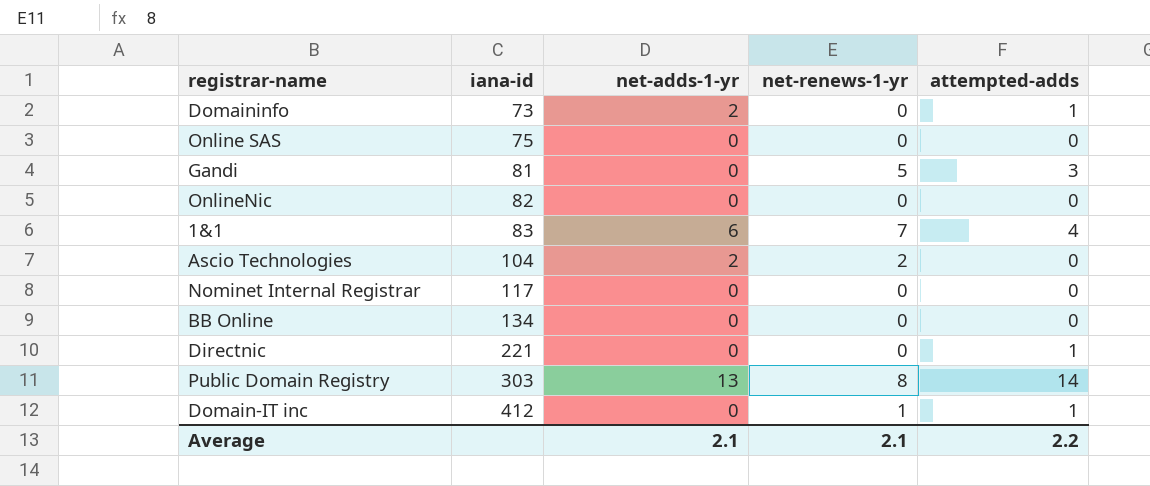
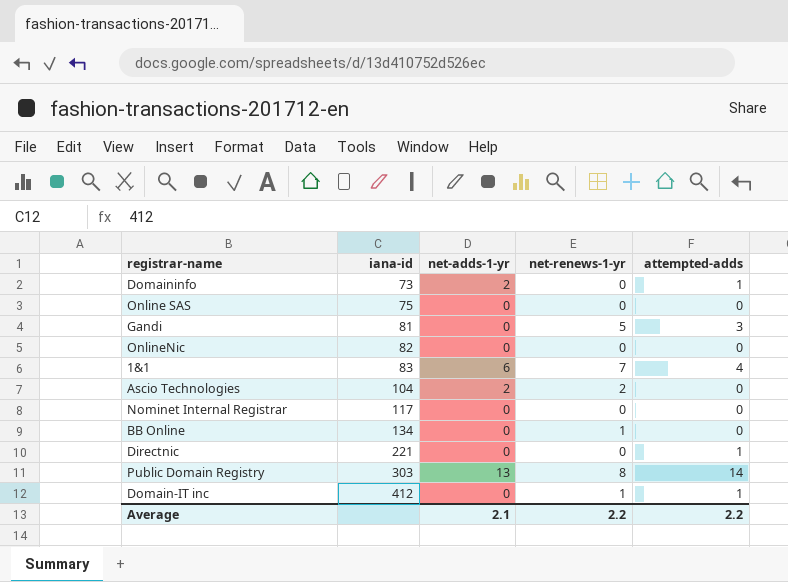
BB Online | net-renews-1-yr: 0 -> 1
Average | net-renews-1-yr: 2.1 -> 2.2

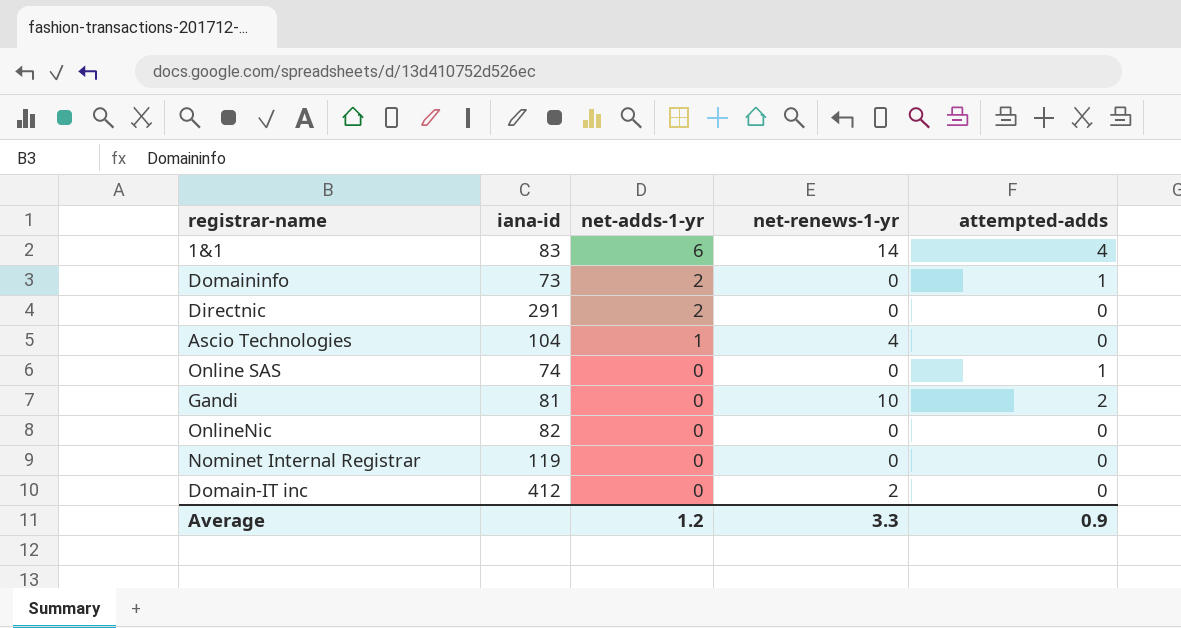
row order: iana-id ascending -> net-adds-1-yr descending
row BB Online: 134 | 0 | 1 | 0 -> none
row Public Domain Registry: 303 | 13 | 8 | 14 -> none
1&1 | net-renews-1-yr: 7 -> 14
Directnic | iana-id: 221 -> 291
Directnic | net-adds-1-yr: 0 -> 2
Directnic | attempted-adds: 1 -> 0
Ascio Technologies | net-adds-1-yr: 2 -> 1
Ascio Technologies | net-renews-1-yr: 2 -> 4
Online SAS | iana-id: 75 -> 74
Online SAS | attempted-adds: 0 -> 1
Gandi | net-renews-1-yr: 5 -> 10
Gandi | attempted-adds: 3 -> 2
Nominet Internal Registrar | iana-id: 117 -> 119
Domain-IT inc | net-renews-1-yr: 1 -> 2
Domain-IT inc | attempted-adds: 1 -> 0
Average | net-adds-1-yr: 2.1 -> 1.2
Average | net-renews-1-yr: 2.2 -> 3.3
Average | attempted-adds: 2.2 -> 0.9

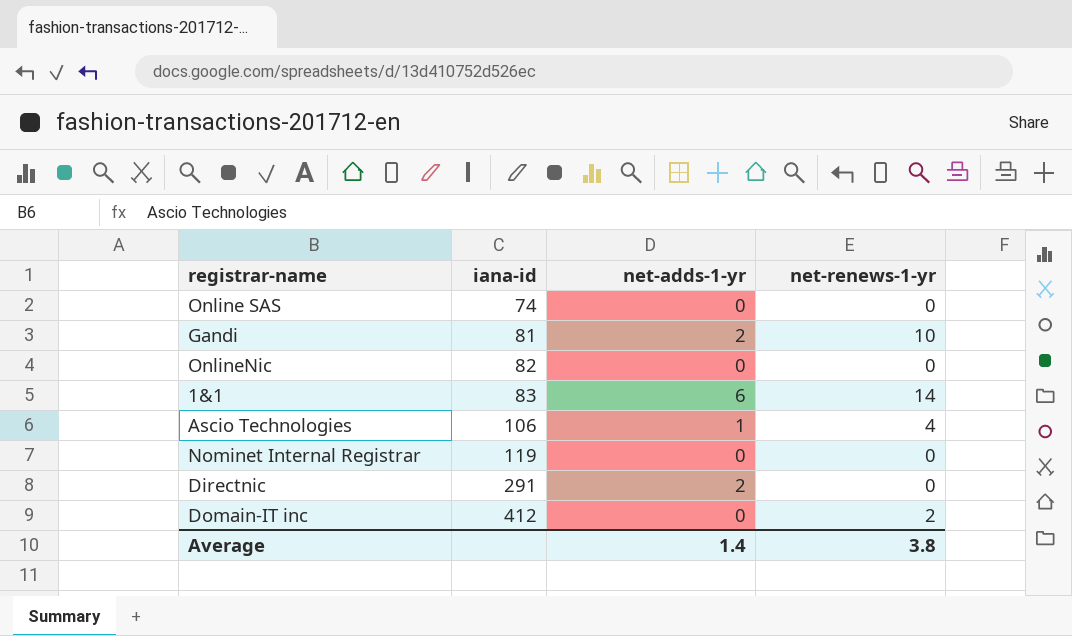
row order: net-adds-1-yr descending -> iana-id ascending
column attempted-adds | position: 5 -> none
row Domaininfo: 73 | 2 | 0 | 1 -> none
Gandi | net-adds-1-yr: 0 -> 2
Ascio Technologies | iana-id: 104 -> 106
Average | net-adds-1-yr: 1.2 -> 1.4
Average | net-renews-1-yr: 3.3 -> 3.8

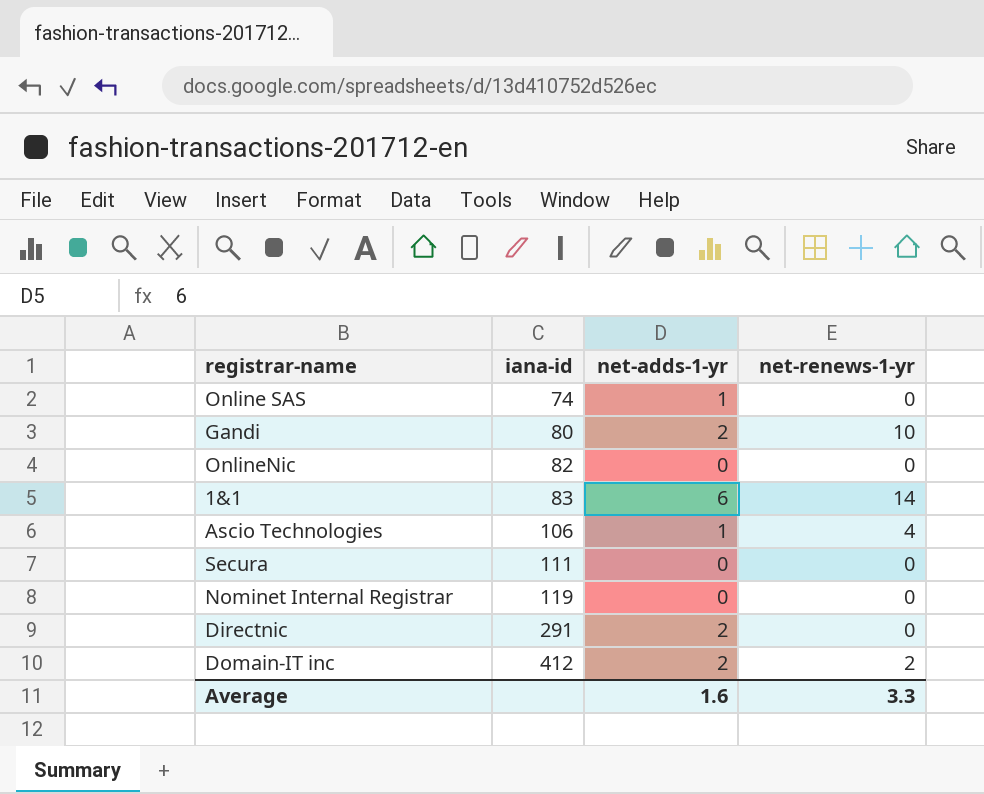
Online SAS | net-adds-1-yr: 0 -> 1
Gandi | iana-id: 81 -> 80
row Secura: none -> 111 | 0 | 0
Domain-IT inc | net-adds-1-yr: 0 -> 2
Average | net-adds-1-yr: 1.4 -> 1.6
Average | net-renews-1-yr: 3.8 -> 3.3

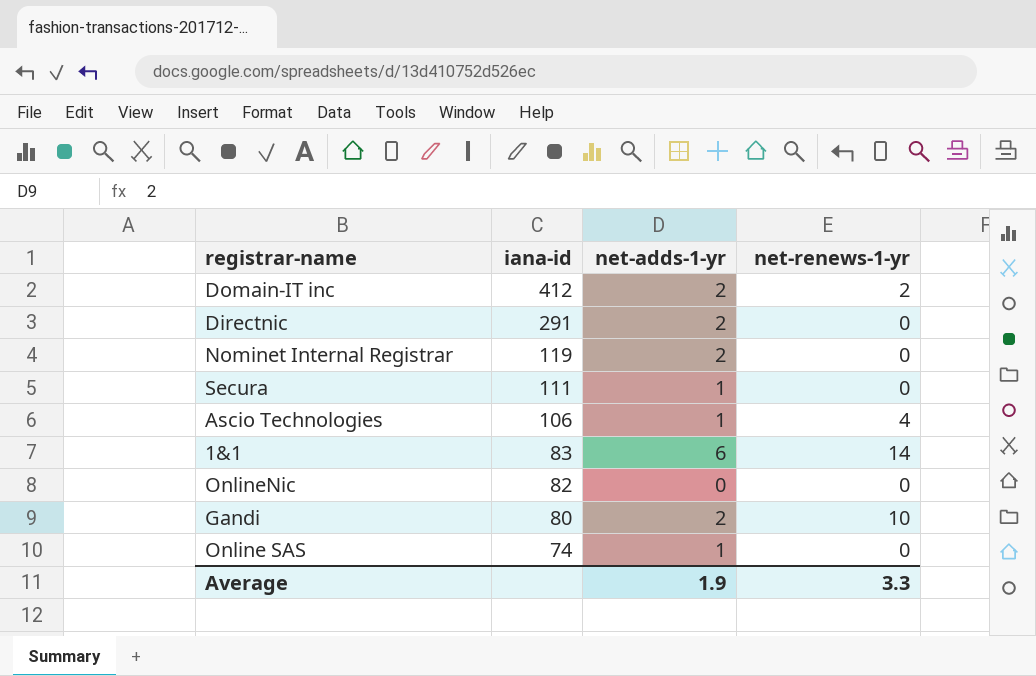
row order: iana-id ascending -> iana-id descending
Nominet Internal Registrar | net-adds-1-yr: 0 -> 2
Secura | net-adds-1-yr: 0 -> 1
Average | net-adds-1-yr: 1.6 -> 1.9

